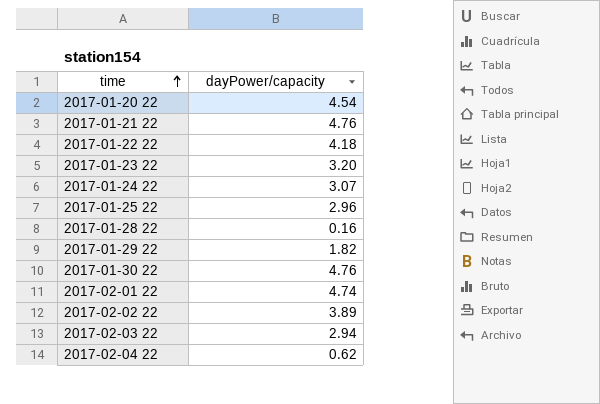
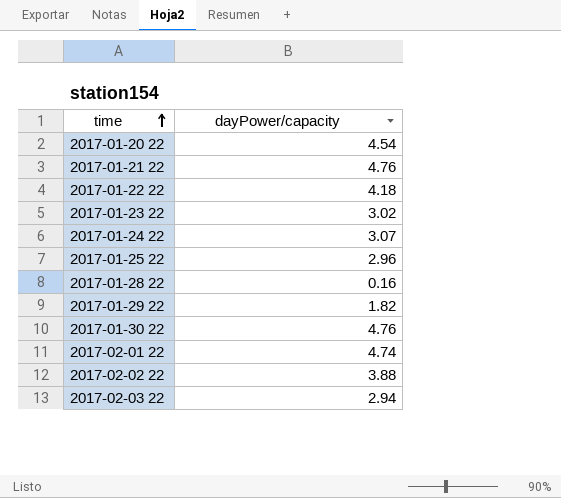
row 2017-02-04 22: 0.62 -> none
2017-01-23 22 | dayPower/capacity: 3.20 -> 3.02
2017-02-02 22 | dayPower/capacity: 3.89 -> 3.88

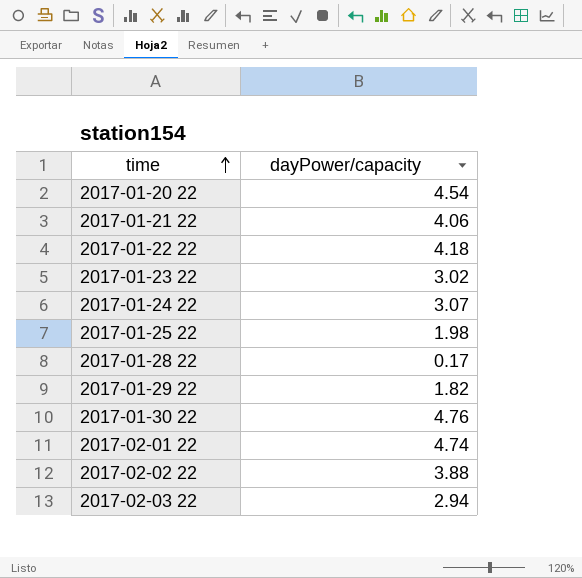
2017-01-21 22 | dayPower/capacity: 4.76 -> 4.06
2017-01-25 22 | dayPower/capacity: 2.96 -> 1.98
2017-01-28 22 | dayPower/capacity: 0.16 -> 0.17

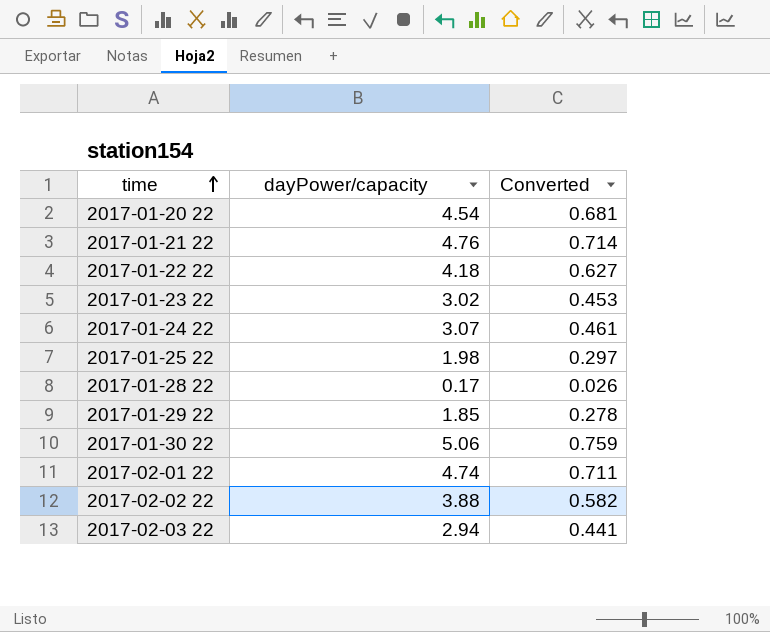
column Converted | formula: none -> [dayPower/capacity] * 0.15
2017-01-21 22 | dayPower/capacity: 4.06 -> 4.76
2017-01-29 22 | dayPower/capacity: 1.82 -> 1.85
2017-01-30 22 | dayPower/capacity: 4.76 -> 5.06

